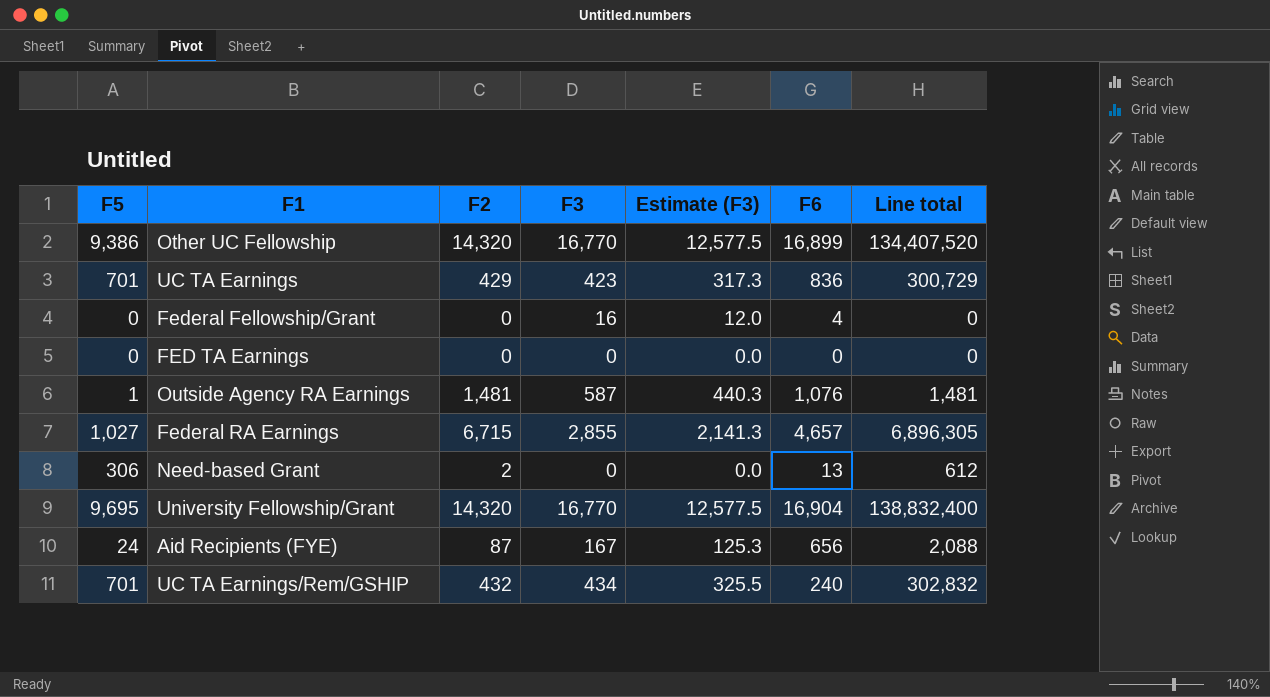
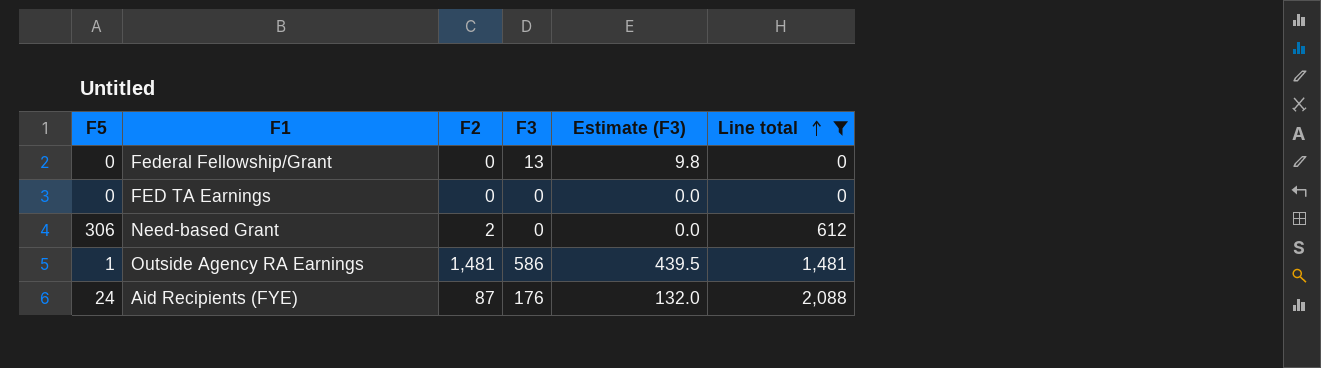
filter: none -> Line total <= 2,088
row order: none -> Line total ascending
column F6 | position: 6 -> none
Federal Fellowship/Grant | F3: 16 -> 13
Federal Fellowship/Grant | Estimate (F3): 12.0 -> 9.8
Outside Agency RA Earnings | F3: 587 -> 586
Outside Agency RA Earnings | Estimate (F3): 440.3 -> 439.5
Aid Recipients (FYE) | F3: 167 -> 176
Aid Recipients (FYE) | Estimate (F3): 125.3 -> 132.0

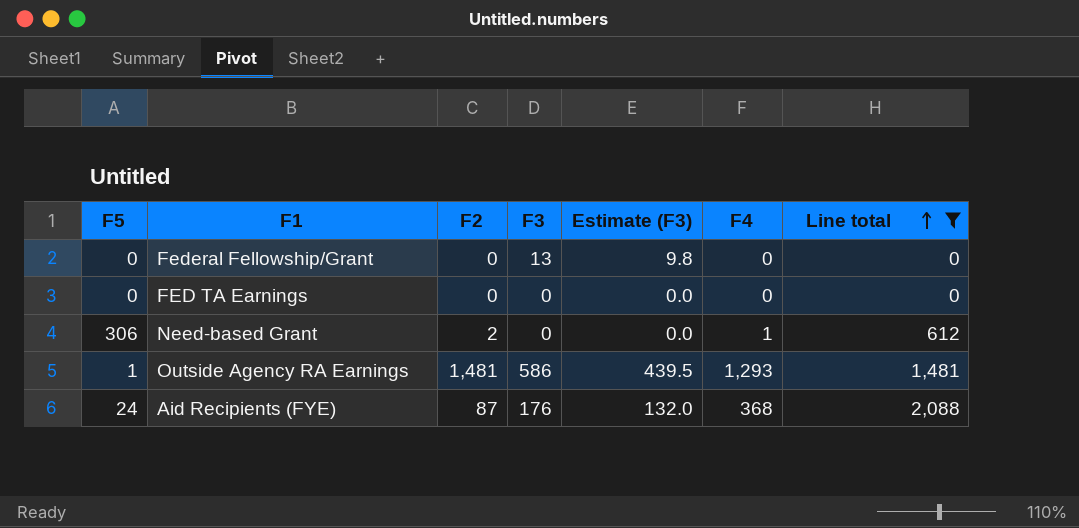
column F4 | position: none -> 6

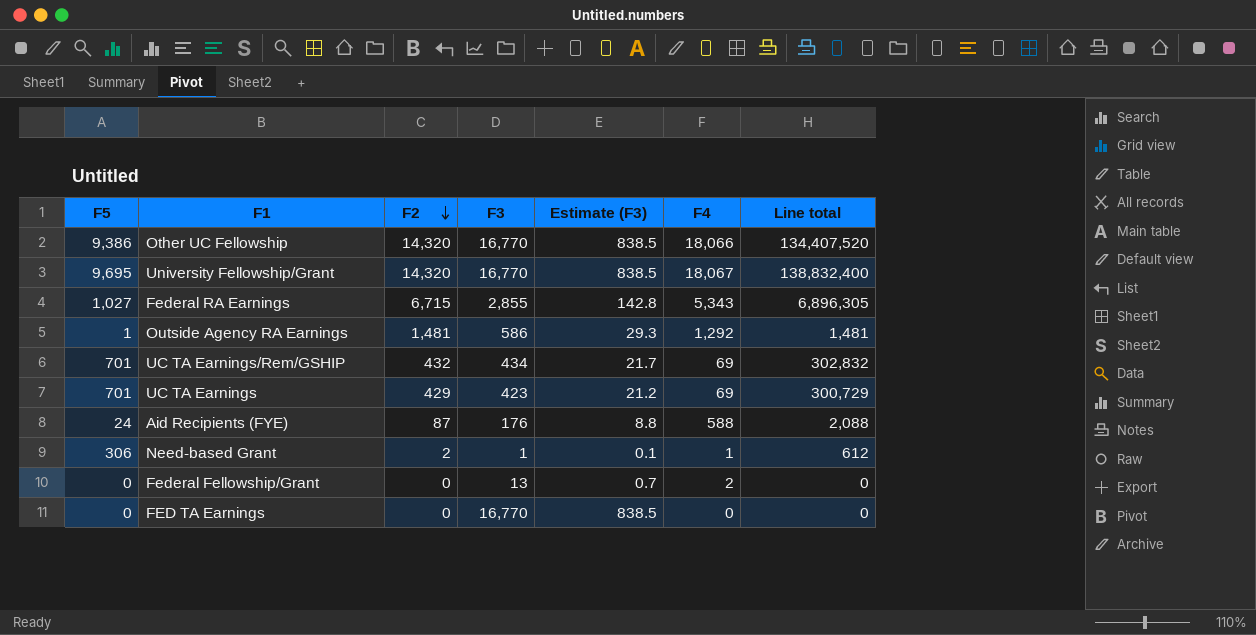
filter: Line total <= 2,088 -> none
row order: Line total ascending -> F2 descending
column Estimate (F3) | formula: [F3] * 0.75 -> [F3] * 0.05
Outside Agency RA Earnings | F4: 1,293 -> 1,292
Aid Recipients (FYE) | F4: 368 -> 588
Need-based Grant | F3: 0 -> 1
Federal Fellowship/Grant | F4: 0 -> 2
FED TA Earnings | F3: 0 -> 16,770

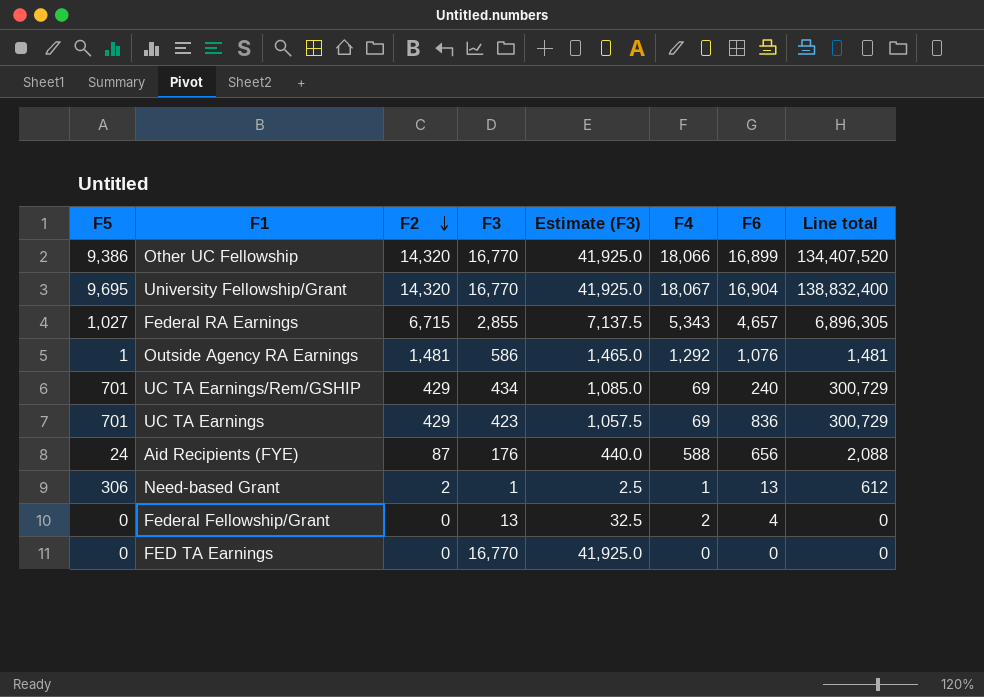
column Estimate (F3) | formula: [F3] * 0.05 -> [F3] * 2.5
column F6 | position: none -> 7
UC TA Earnings/Rem/GSHIP | F2: 432 -> 429
UC TA Earnings/Rem/GSHIP | Line total: 302,832 -> 300,729

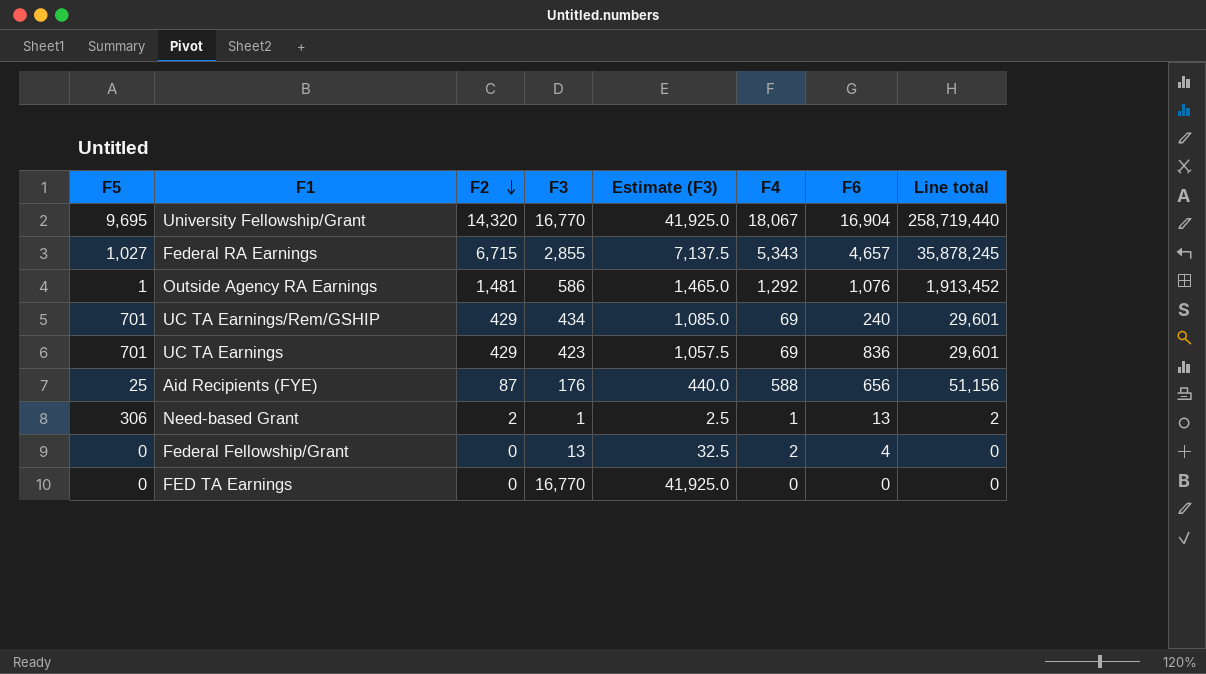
column Line total | formula: [F5] * [F2] -> [F2] * [F4]
row Other UC Fellowship: 9,386 | 14,320 | 16,770 | 41,925.0 | 18,066 | 16,899 | 134,407,520 -> none
Aid Recipients (FYE) | F5: 24 -> 25

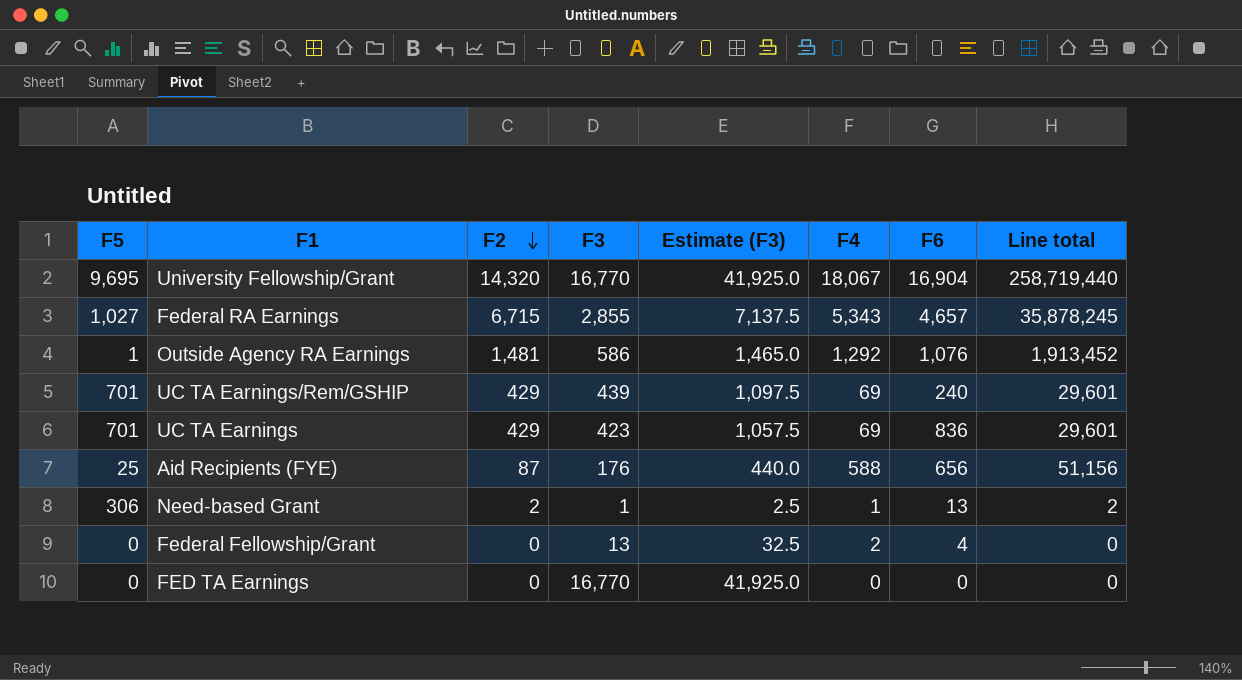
UC TA Earnings/Rem/GSHIP | F3: 434 -> 439
UC TA Earnings/Rem/GSHIP | Estimate (F3): 1,085.0 -> 1,097.5

